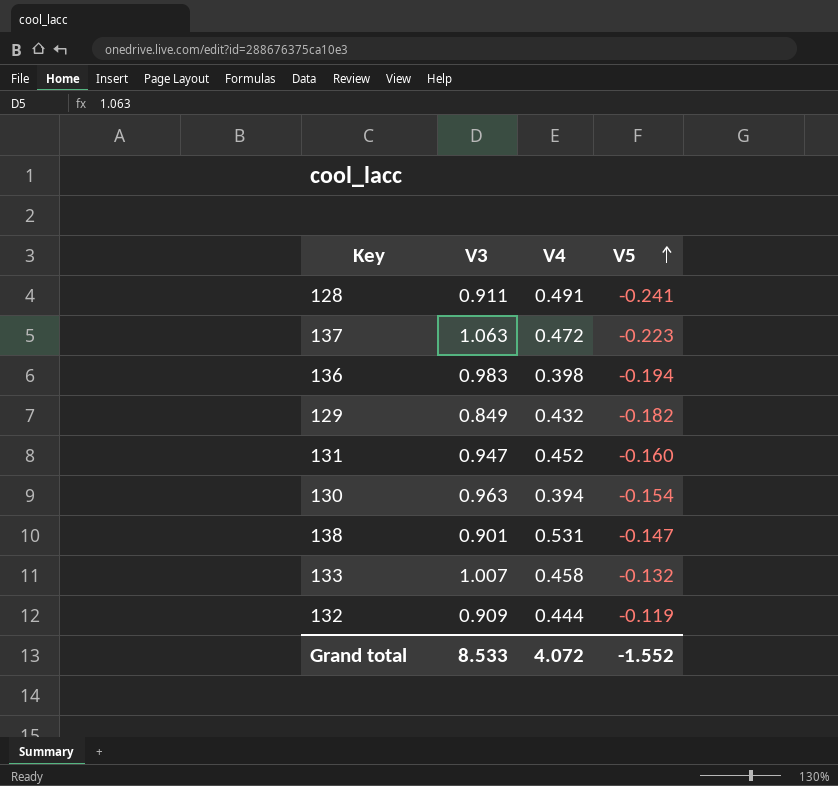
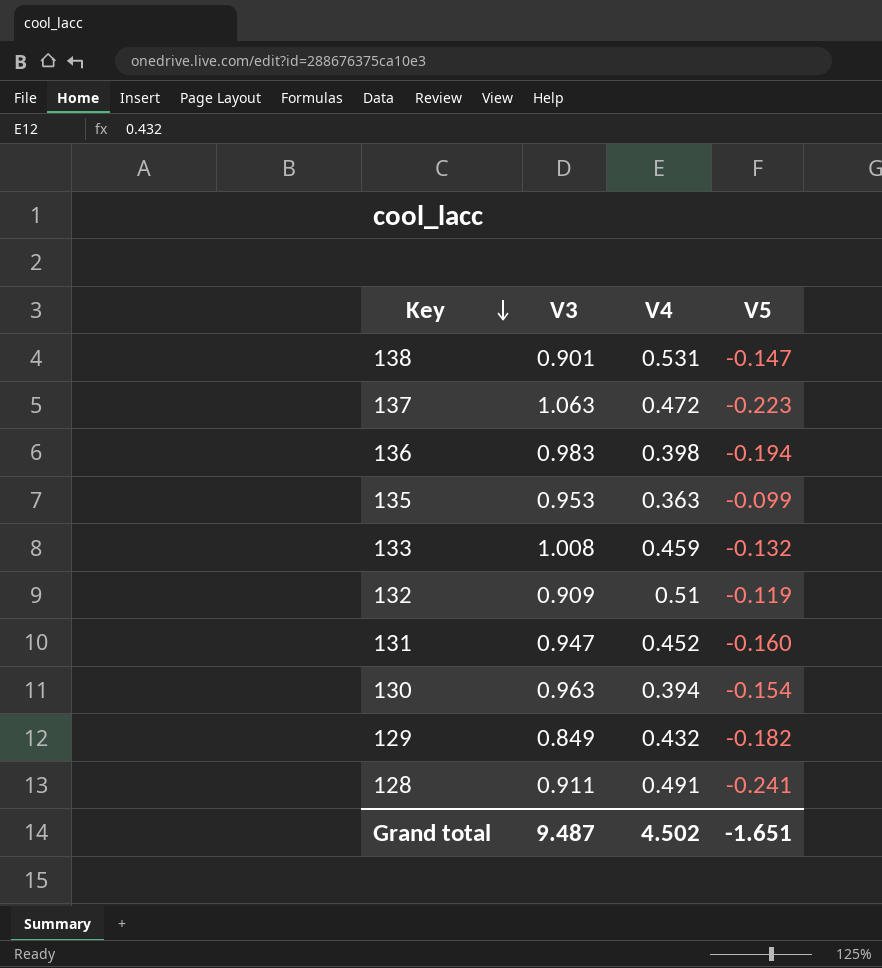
row order: V5 ascending -> Key descending
row 135: none -> 0.953 | 0.363 | -0.099
133 | V3: 1.007 -> 1.008
133 | V4: 0.458 -> 0.459
132 | V4: 0.444 -> 0.51
Grand total | V3: 8.533 -> 9.487
Grand total | V4: 4.072 -> 4.502
Grand total | V5: -1.552 -> -1.651

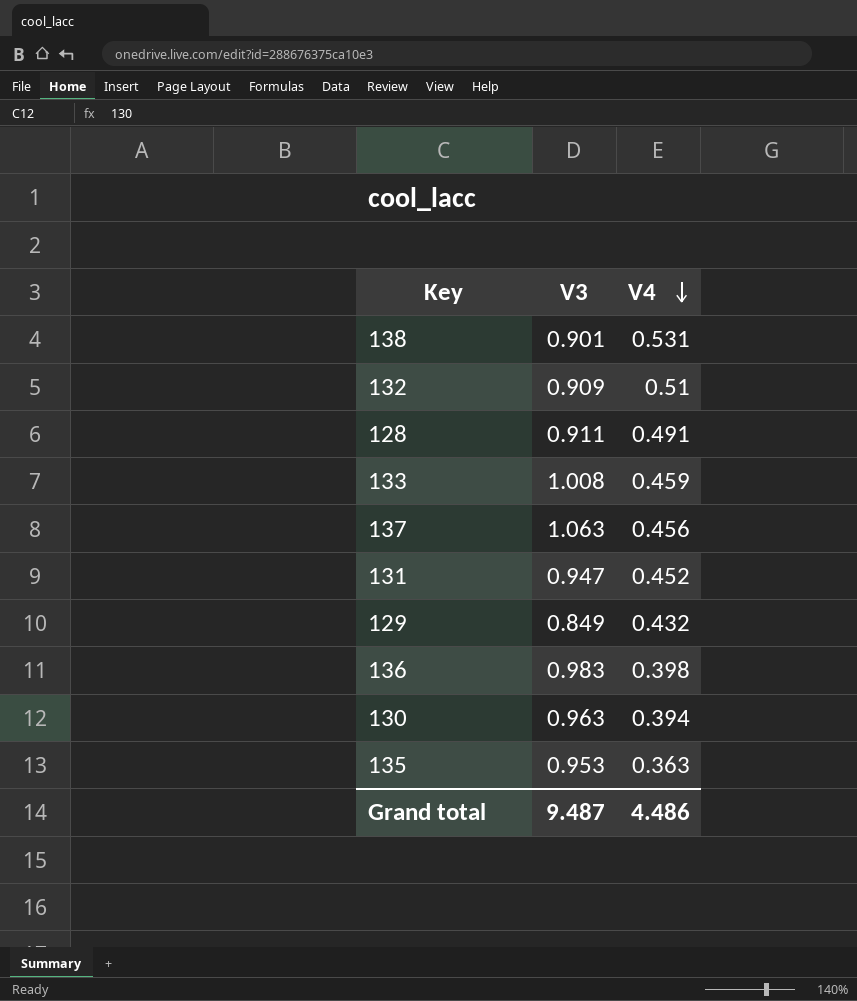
row order: Key descending -> V4 descending
column V5 | position: 4 -> none
137 | V4: 0.472 -> 0.456
Grand total | V4: 4.502 -> 4.486

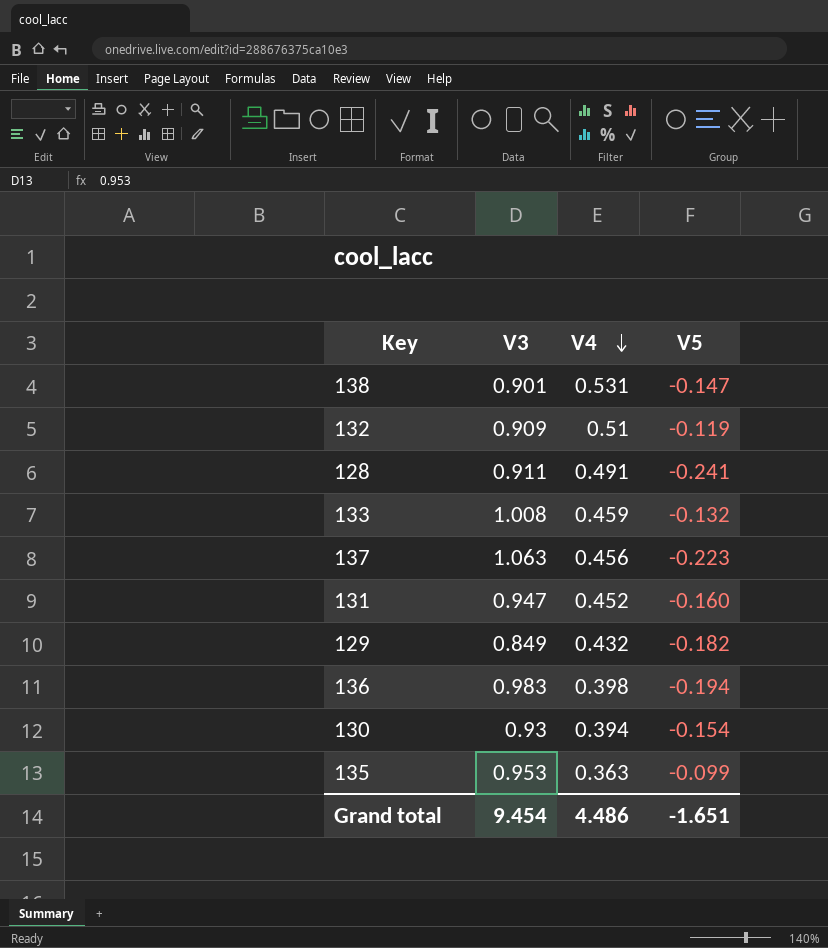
column V5 | position: none -> 4
130 | V3: 0.963 -> 0.93
Grand total | V3: 9.487 -> 9.454

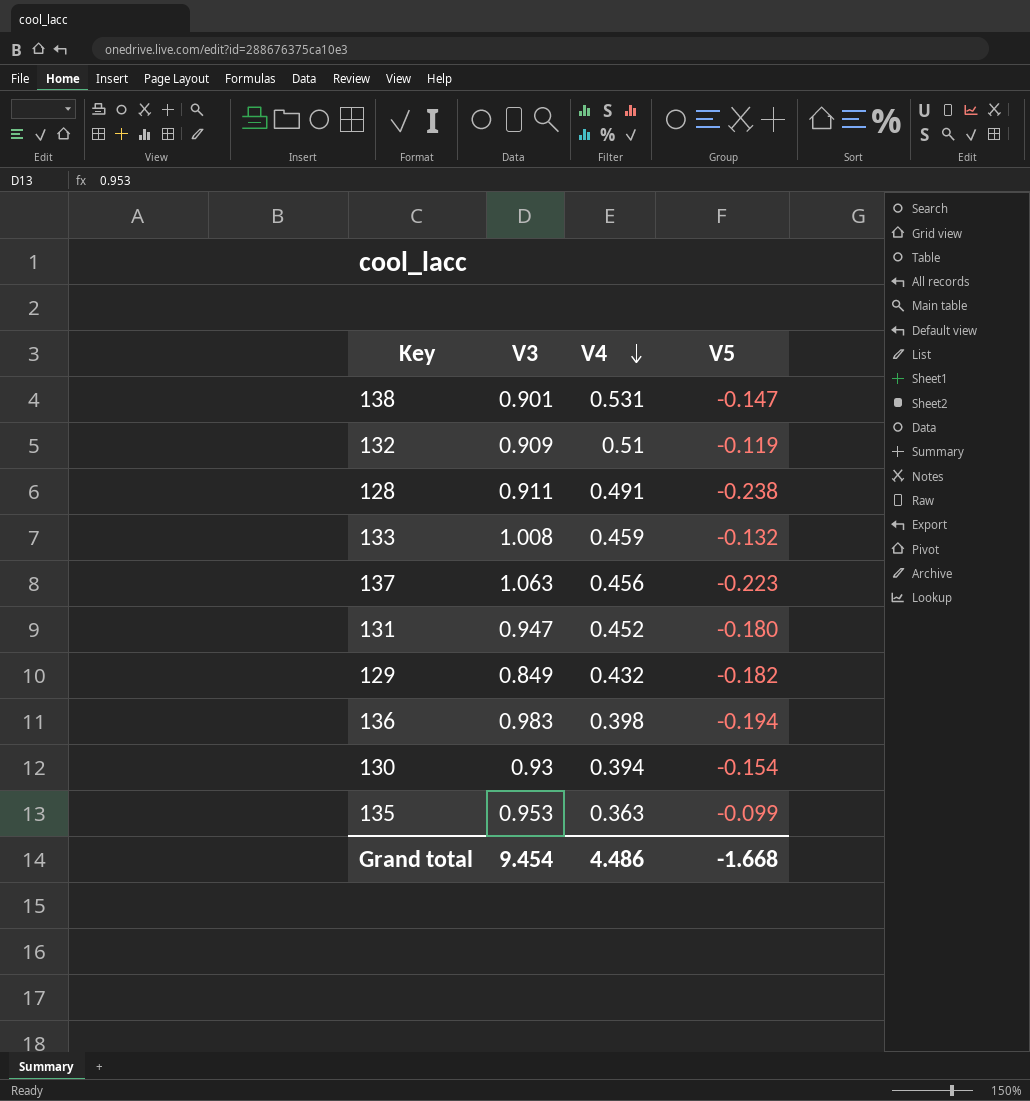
128 | V5: -0.241 -> -0.238
131 | V5: -0.160 -> -0.180
Grand total | V5: -1.651 -> -1.668

